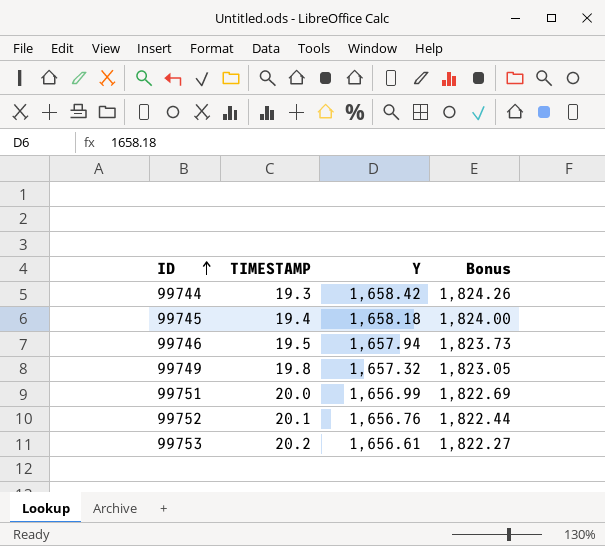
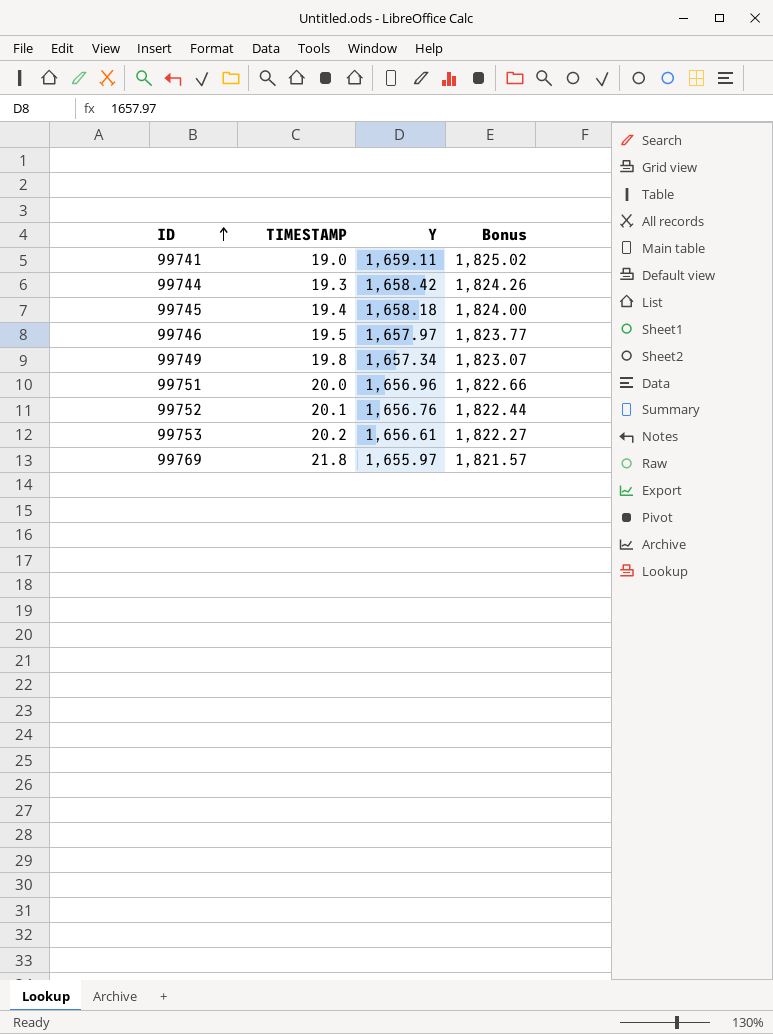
row 99741: none -> 19.0 | 1,659.11 | 1,825.02
99746 | Y: 1,657.94 -> 1,657.97
99746 | Bonus: 1,823.73 -> 1,823.77
99749 | Y: 1,657.32 -> 1,657.34
99749 | Bonus: 1,823.05 -> 1,823.07
99751 | Y: 1,656.99 -> 1,656.96
99751 | Bonus: 1,822.69 -> 1,822.66
row 99769: none -> 21.8 | 1,655.97 | 1,821.57

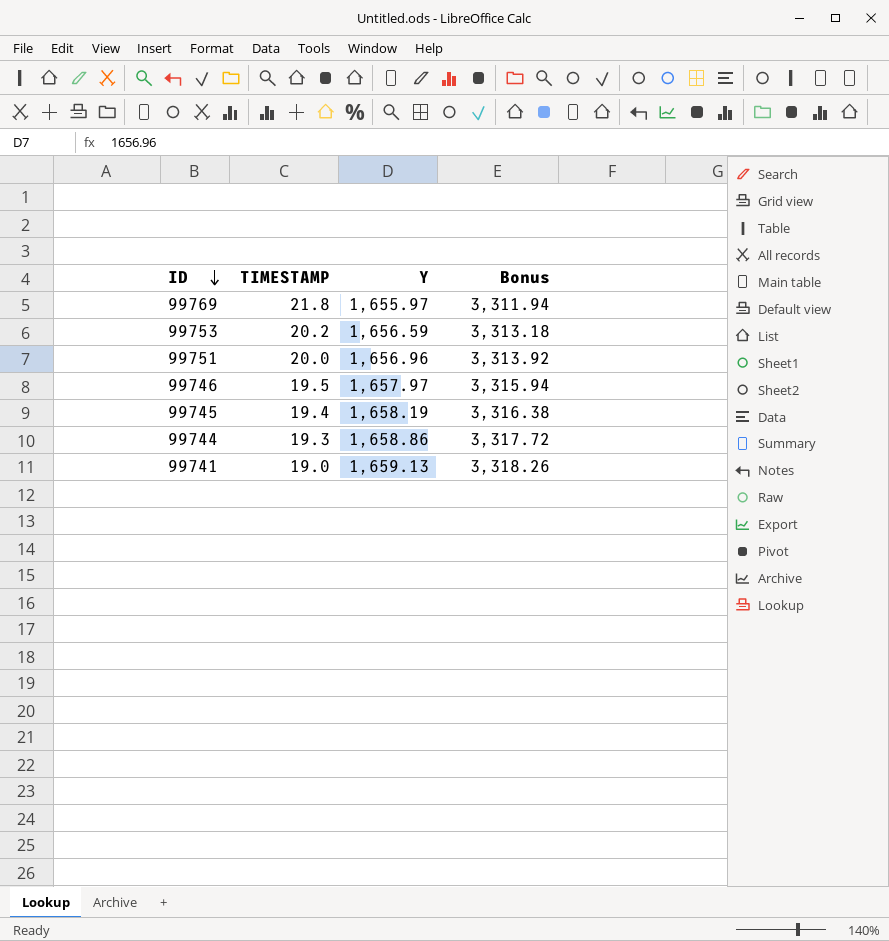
row order: ID ascending -> ID descending
column Bonus | formula: [Y] * 1.1 -> [Y] * 2
row 99749: 19.8 | 1,657.34 | 1,823.07 -> none
row 99752: 20.1 | 1,656.76 | 1,822.44 -> none
99753 | Y: 1,656.61 -> 1,656.59
99745 | Y: 1,658.18 -> 1,658.19
99744 | Y: 1,658.42 -> 1,658.86
99741 | Y: 1,659.11 -> 1,659.13

